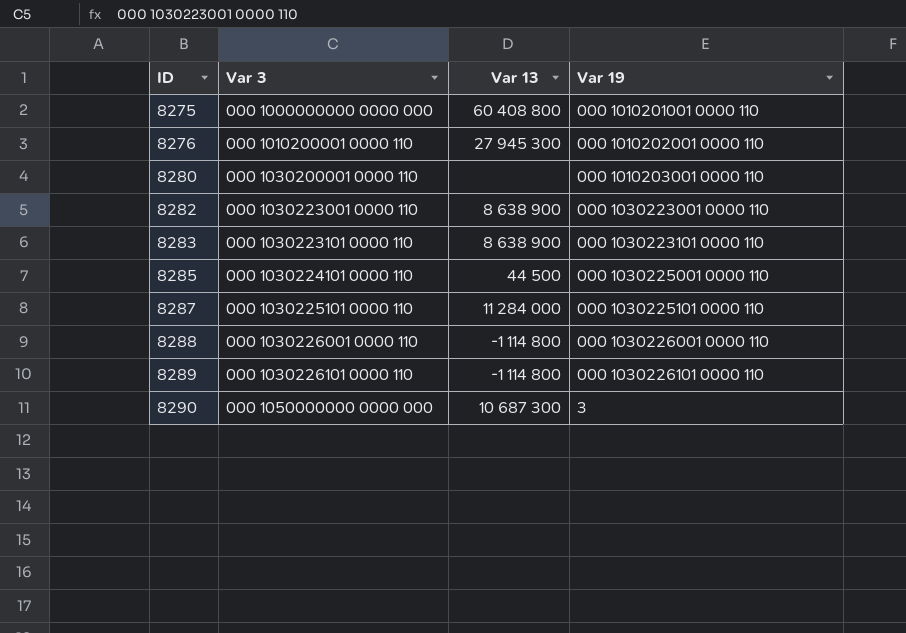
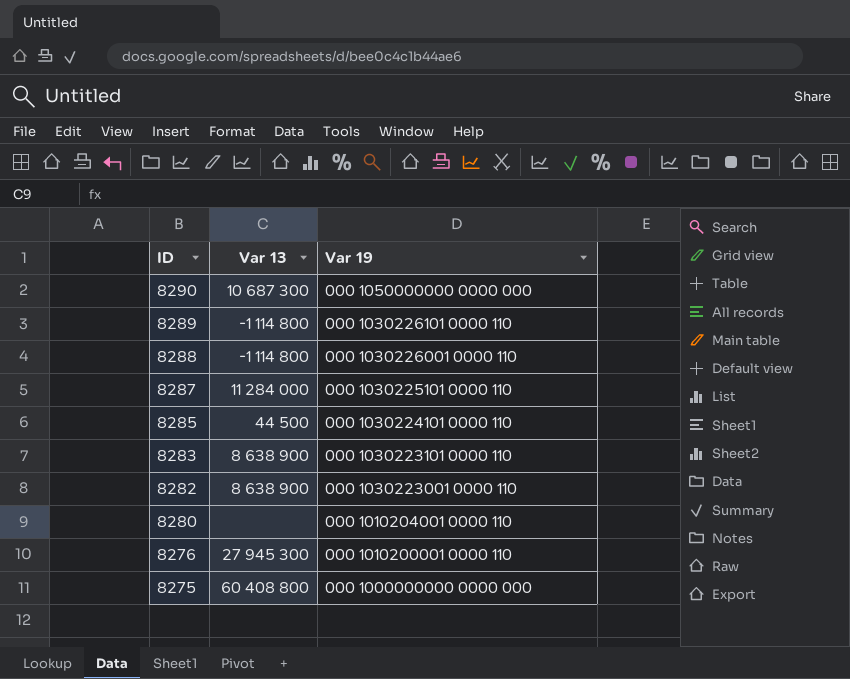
row order: ID ascending -> ID descending
column Var 3 | position: 2 -> none
8290 | Var 19: 3 -> 000 1050000000 0000 000
8285 | Var 19: 000 1030225001 0000 110 -> 000 1030224101 0000 110
8280 | Var 19: 000 1010203001 0000 110 -> 000 1010204001 0000 110
8276 | Var 19: 000 1010202001 0000 110 -> 000 1010200001 0000 110
8275 | Var 19: 000 1010201001 0000 110 -> 000 1000000000 0000 000

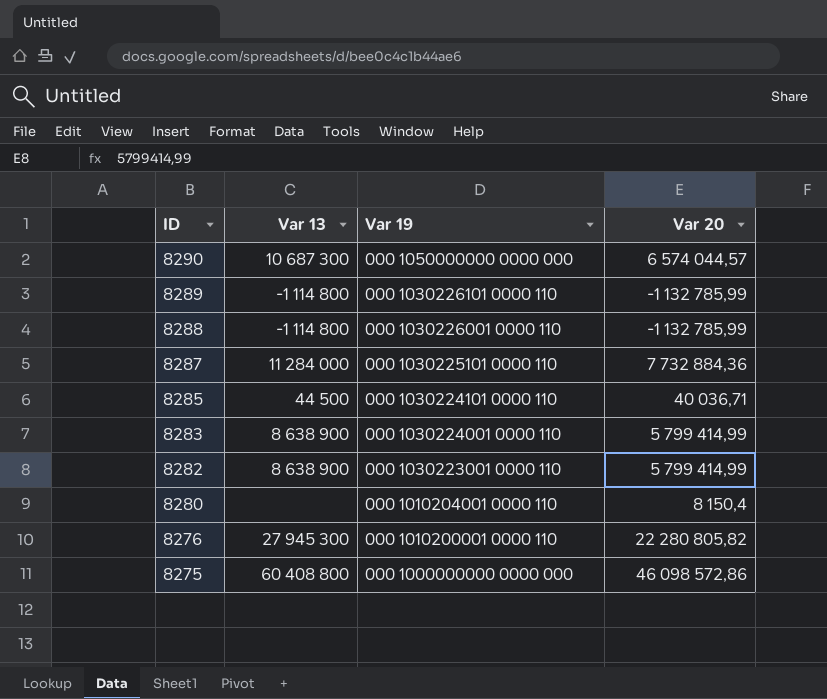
column Var 20 | position: none -> 4
8283 | Var 19: 000 1030223101 0000 110 -> 000 1030224001 0000 110

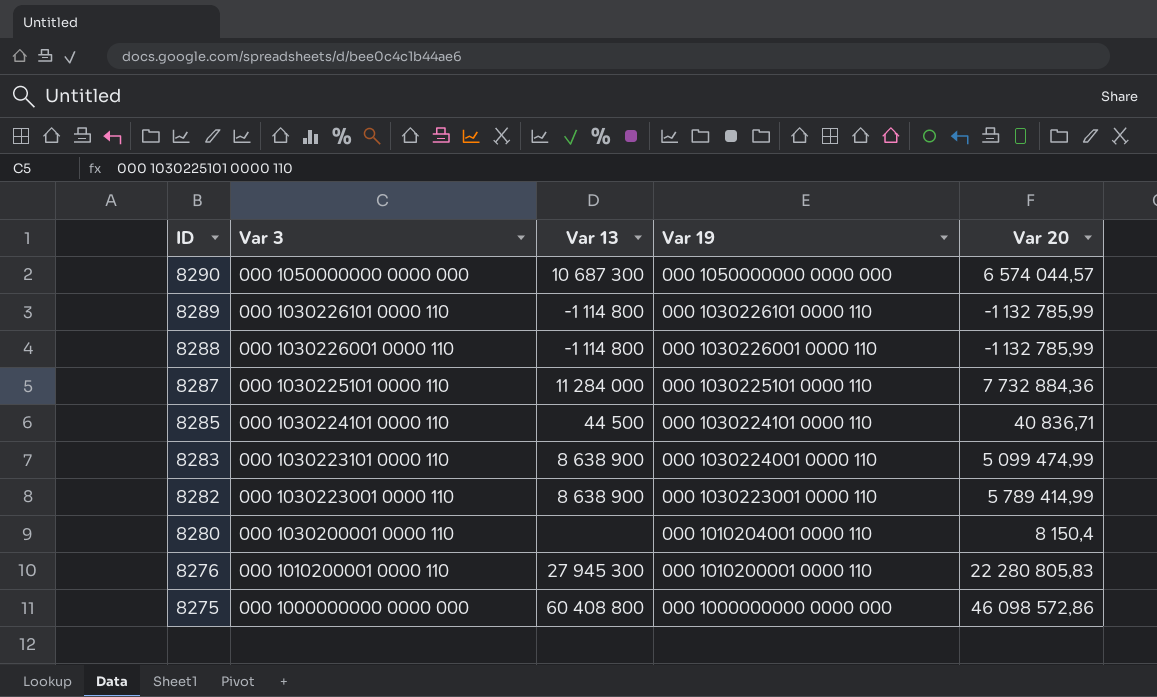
column Var 3 | position: none -> 2
8285 | Var 20: 40 036,71 -> 40 836,71
8283 | Var 20: 5 799 414,99 -> 5 099 474,99
8282 | Var 20: 5 799 414,99 -> 5 789 414,99
8276 | Var 20: 22 280 805,82 -> 22 280 805,83

